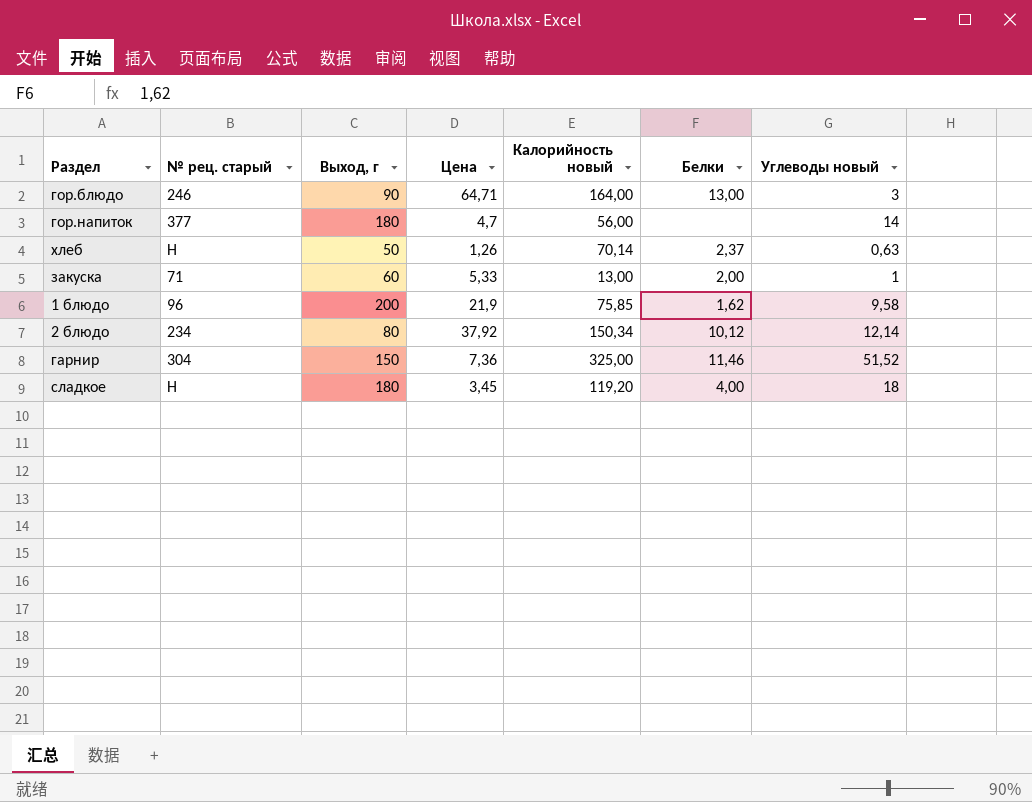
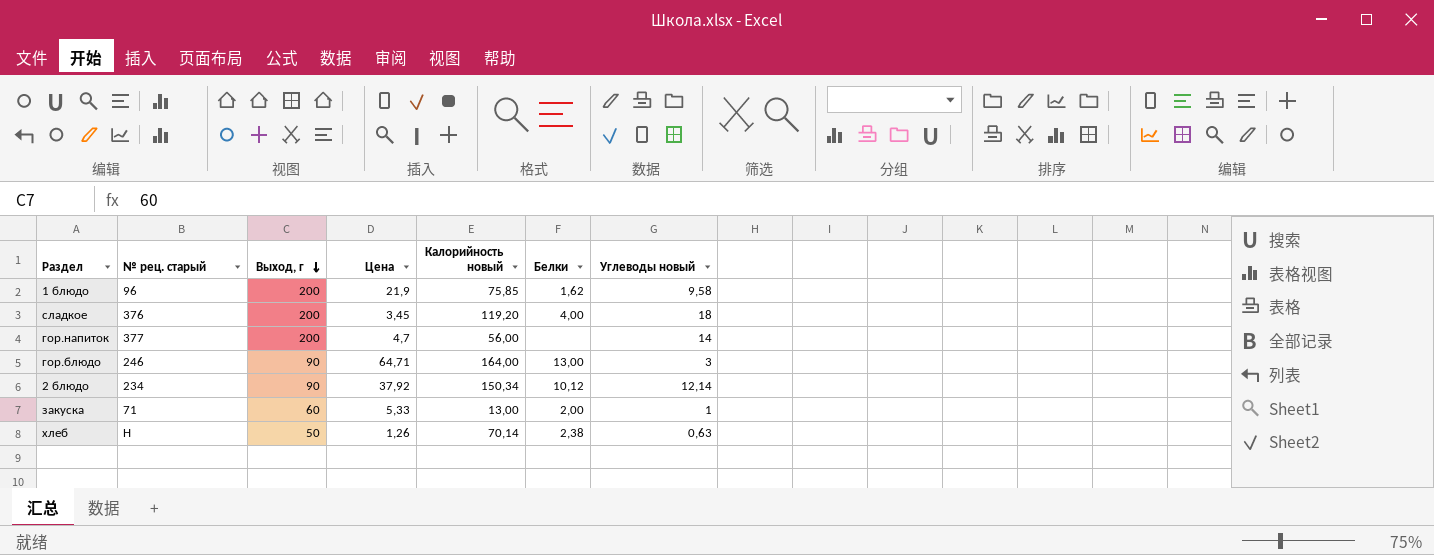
row order: none -> Выход, г descending
row гарнир: 304 | 150 | 7,36 | 325,00 | 11,46 | 51,52 -> none
сладкое | № рец. старый: Н -> 376
сладкое | Выход, г: 180 -> 200
гор.напиток | Выход, г: 180 -> 200
2 блюдо | Выход, г: 80 -> 90
хлеб | Белки: 2,37 -> 2,38

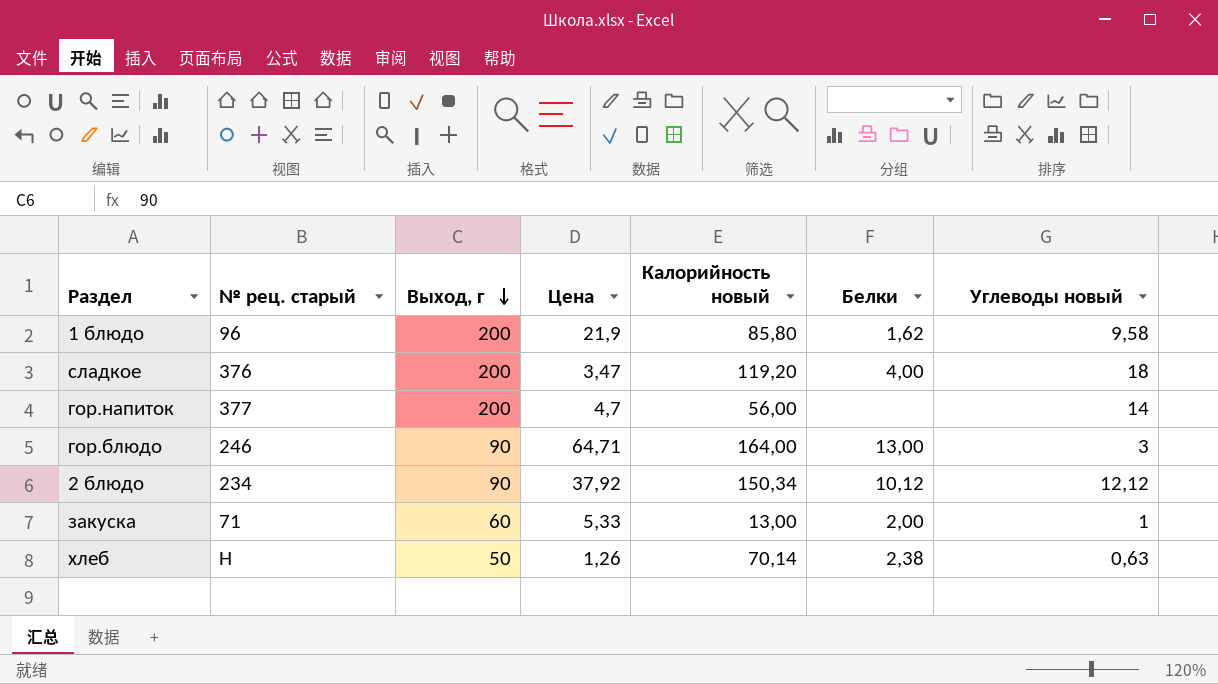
1 блюдо | Калорийность новый: 75,85 -> 85,80
сладкое | Цена: 3,45 -> 3,47
2 блюдо | Углеводы новый: 12,14 -> 12,12

